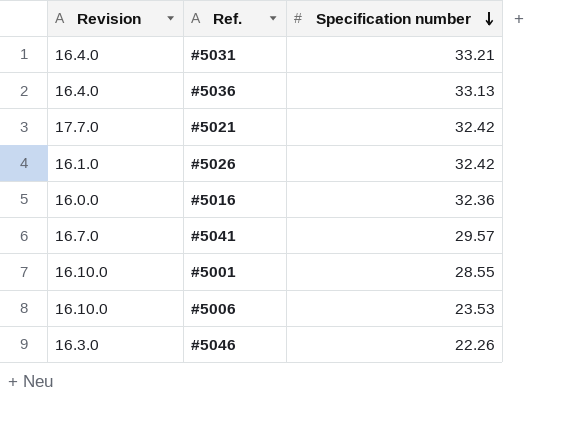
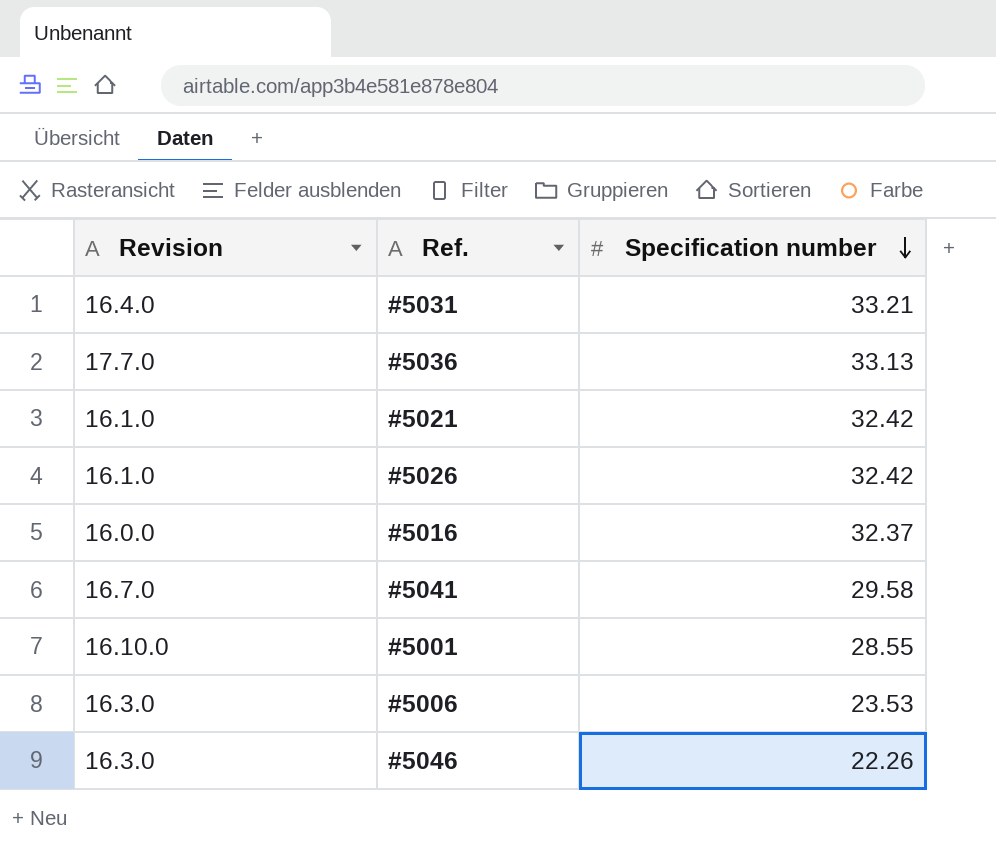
#5036 | Revision: 16.4.0 -> 17.7.0
#5021 | Revision: 17.7.0 -> 16.1.0
#5016 | Specification number: 32.36 -> 32.37
#5041 | Specification number: 29.57 -> 29.58
#5006 | Revision: 16.10.0 -> 16.3.0

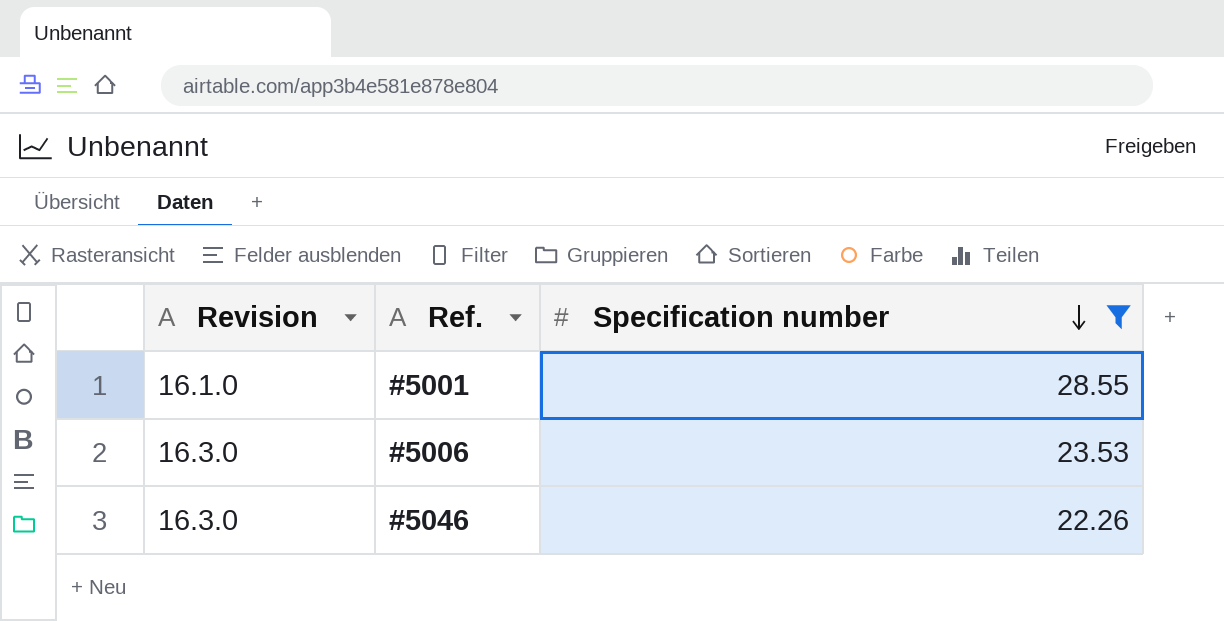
filter: none -> Specification number <= 28.55
#5001 | Revision: 16.10.0 -> 16.1.0

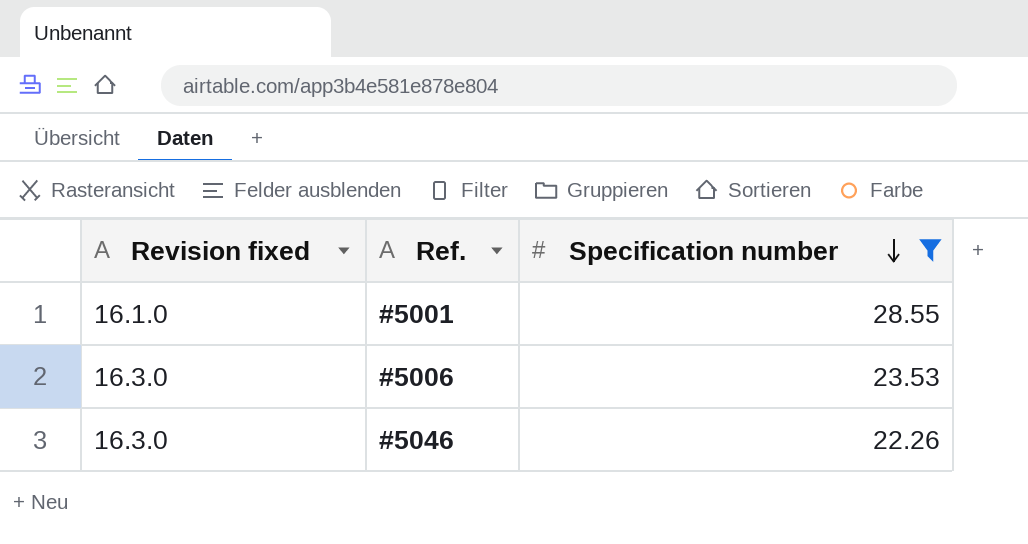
column name: Revision -> Revision fixed

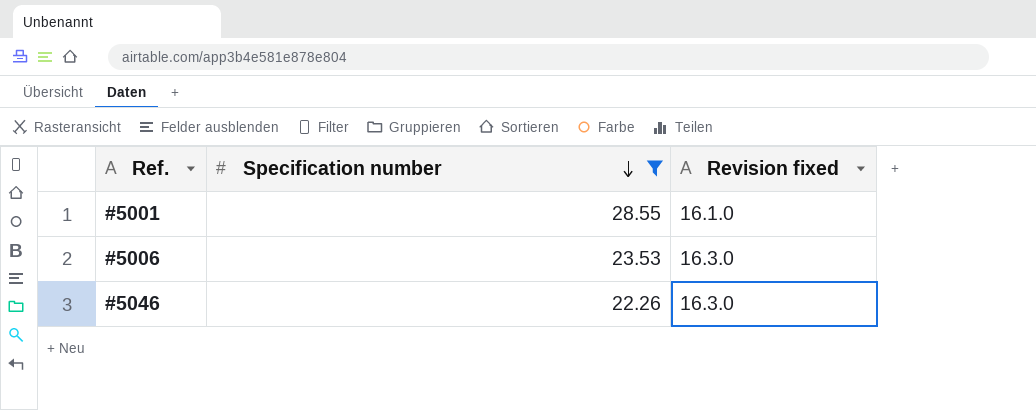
column Revision fixed | position: 1 -> 3

